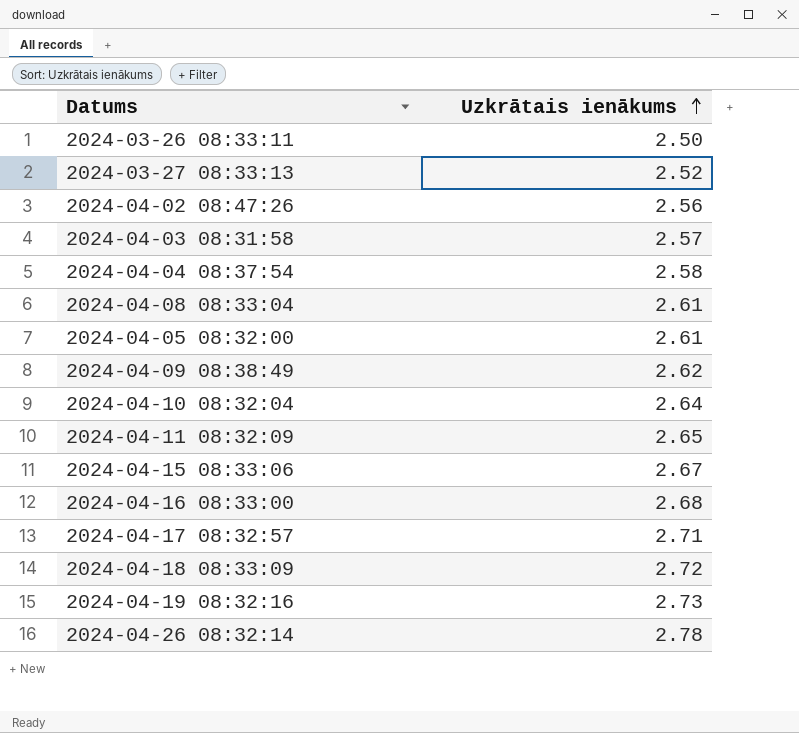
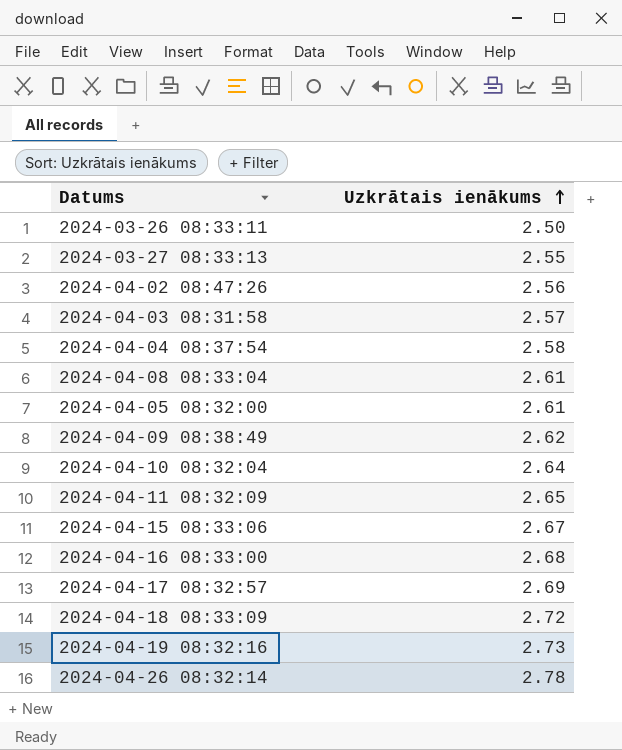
2024-03-27 08:33:13 | Uzkrātais ienākums: 2.52 -> 2.55
2024-04-17 08:32:57 | Uzkrātais ienākums: 2.71 -> 2.69

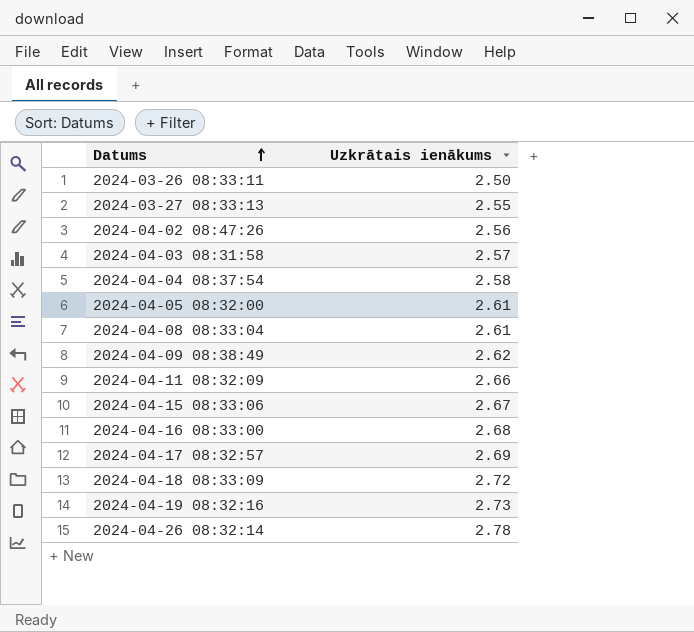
row order: Uzkrātais ienākums ascending -> Datums ascending
row 2024-04-10 08:32:04: 2.64 -> none
2024-04-11 08:32:09 | Uzkrātais ienākums: 2.65 -> 2.66

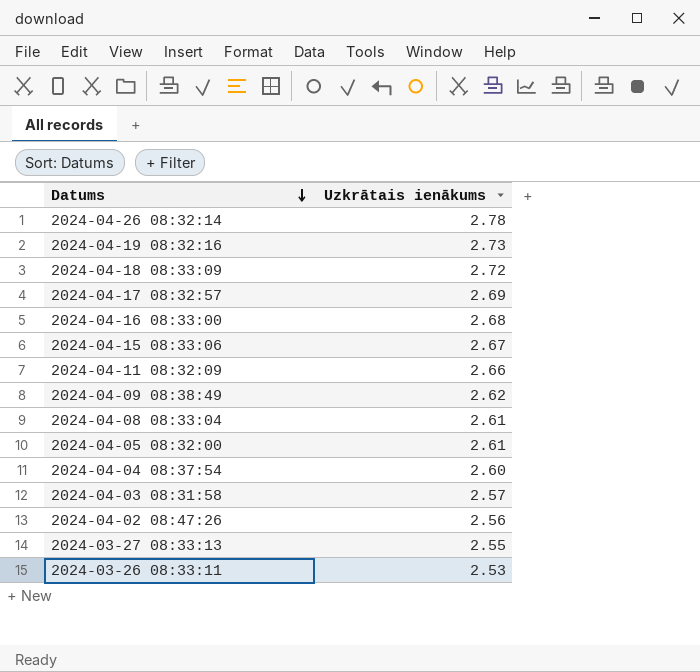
row order: Datums ascending -> Datums descending
2024-04-04 08:37:54 | Uzkrātais ienākums: 2.58 -> 2.60
2024-03-26 08:33:11 | Uzkrātais ienākums: 2.50 -> 2.53

